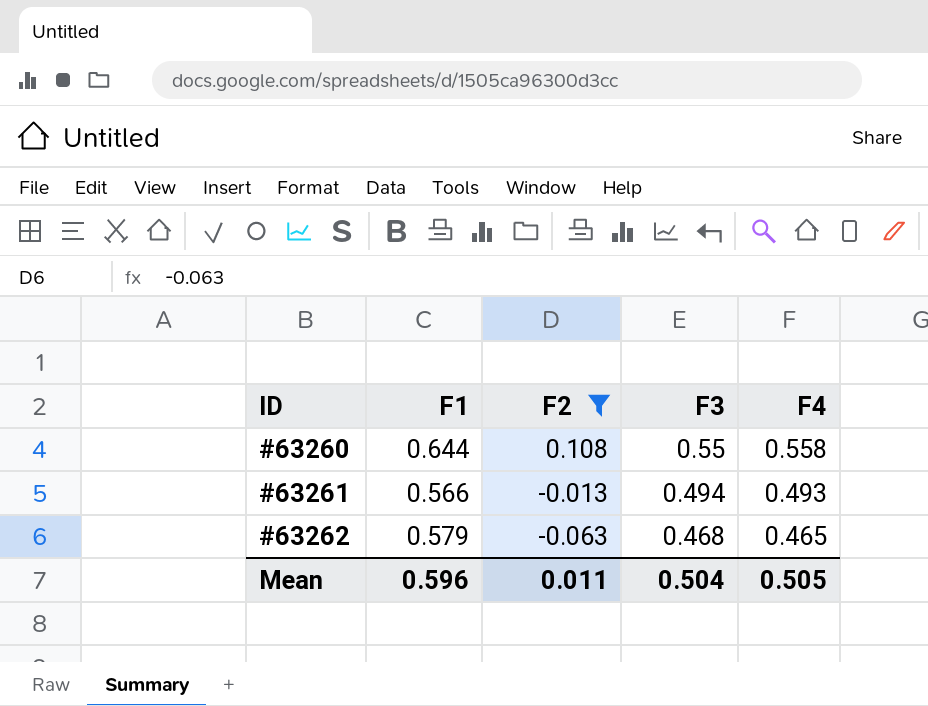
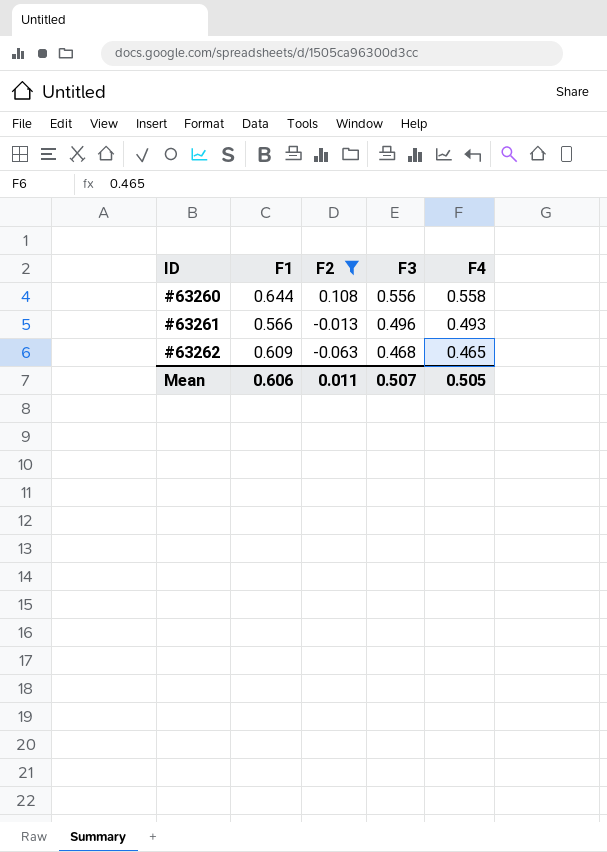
#63260 | F3: 0.55 -> 0.556
#63261 | F3: 0.494 -> 0.496
#63262 | F1: 0.579 -> 0.609
Mean | F1: 0.596 -> 0.606
Mean | F3: 0.504 -> 0.507

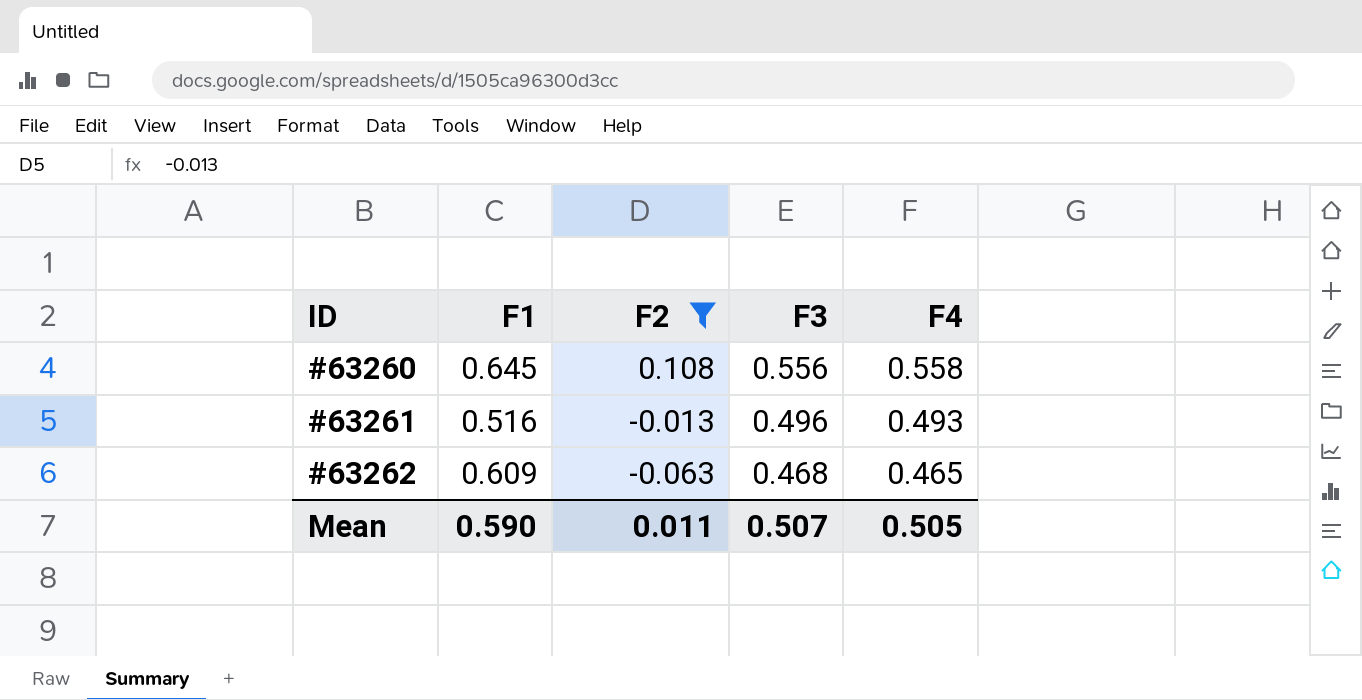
#63260 | F1: 0.644 -> 0.645
#63261 | F1: 0.566 -> 0.516
Mean | F1: 0.606 -> 0.590

